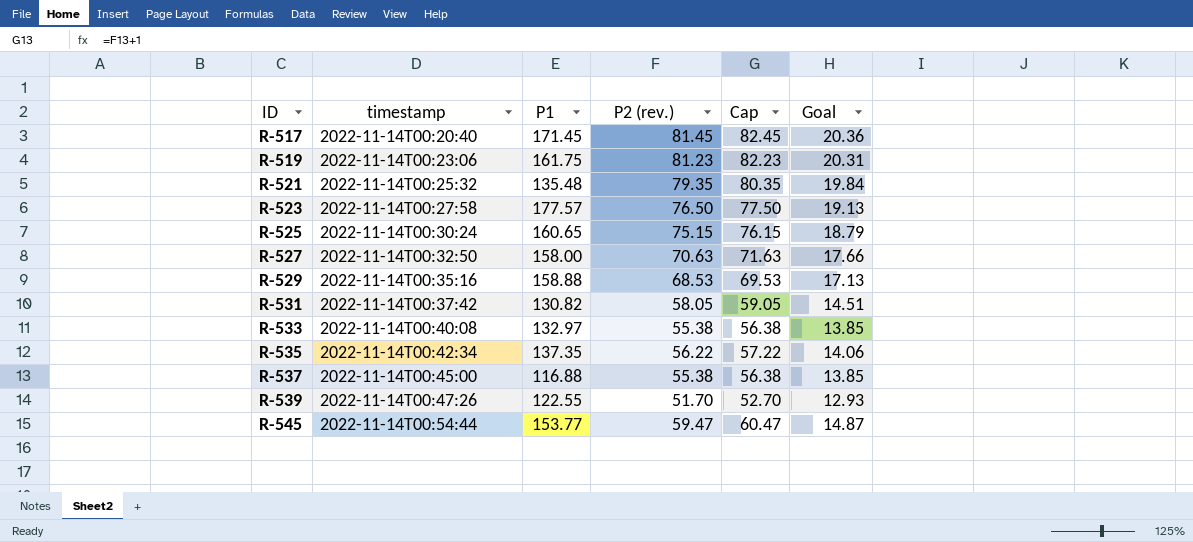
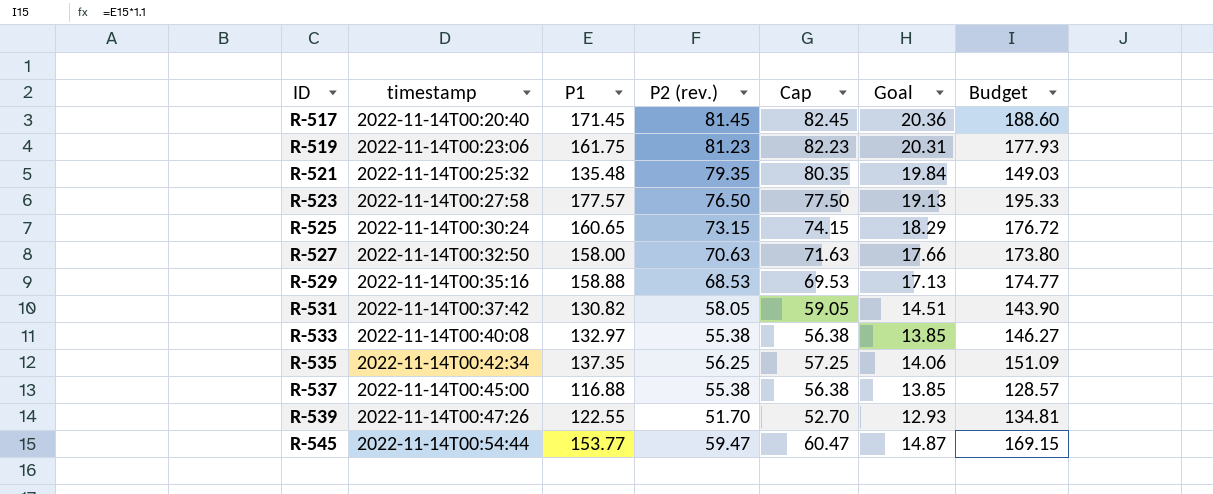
column Budget | formula: none -> [P1] * 1.1
R-525 | P2 (rev.): 75.15 -> 73.15
R-525 | Cap: 76.15 -> 74.15
R-525 | Goal: 18.79 -> 18.29
R-535 | P2 (rev.): 56.22 -> 56.25
R-535 | Cap: 57.22 -> 57.25

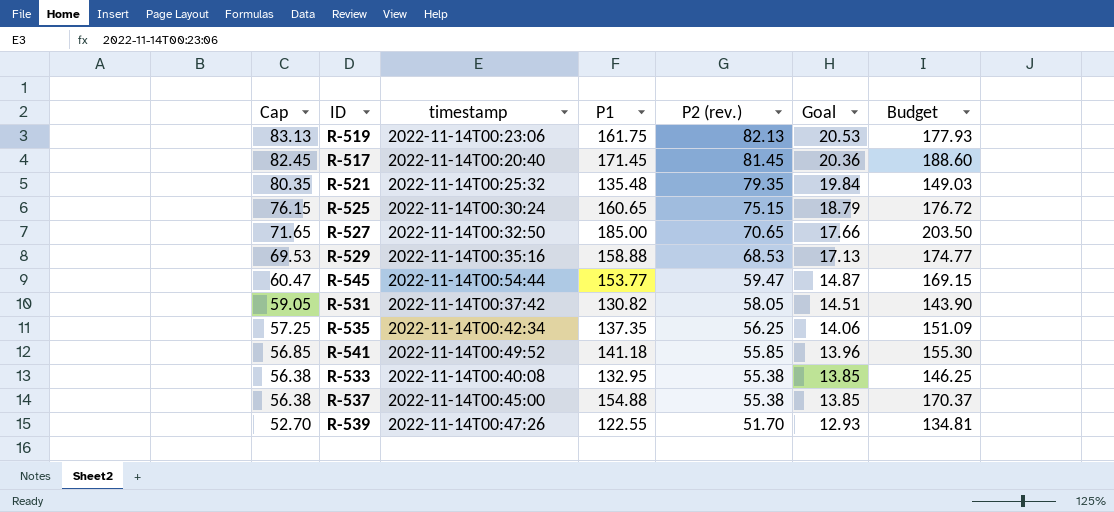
row order: ID ascending -> Cap descending
column Cap | position: 5 -> 1
row R-523: 2022-11-14T00:27:58 | 177.57 | 76.50 | 77.50 | 19.13 | 195.33 -> none
R-519 | Cap: 82.23 -> 83.13
R-519 | P2 (rev.): 81.23 -> 82.13
R-519 | Goal: 20.31 -> 20.53
R-525 | Cap: 74.15 -> 76.15
R-525 | P2 (rev.): 73.15 -> 75.15
R-525 | Goal: 18.29 -> 18.79
R-527 | Cap: 71.63 -> 71.65
R-527 | P1: 158.00 -> 185.00
R-527 | P2 (rev.): 70.63 -> 70.65
R-527 | Budget: 173.80 -> 203.50
row R-541: none -> 56.85 | 2022-11-14T00:49:52 | 141.18 | 55.85 | 13.96 | 155.30
R-533 | P1: 132.97 -> 132.95
R-533 | Budget: 146.27 -> 146.25
R-537 | P1: 116.88 -> 154.88
R-537 | Budget: 128.57 -> 170.37

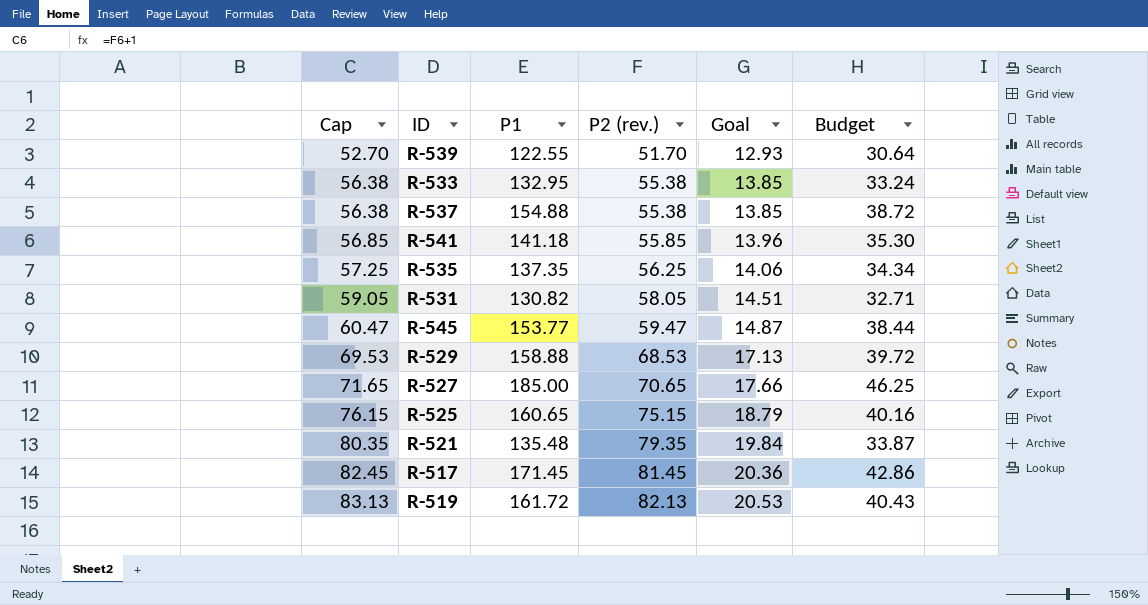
row order: Cap descending -> Cap ascending
column timestamp | position: 3 -> none
column Budget | formula: [P1] * 1.1 -> [P1] * 0.25
R-519 | P1: 161.75 -> 161.72

